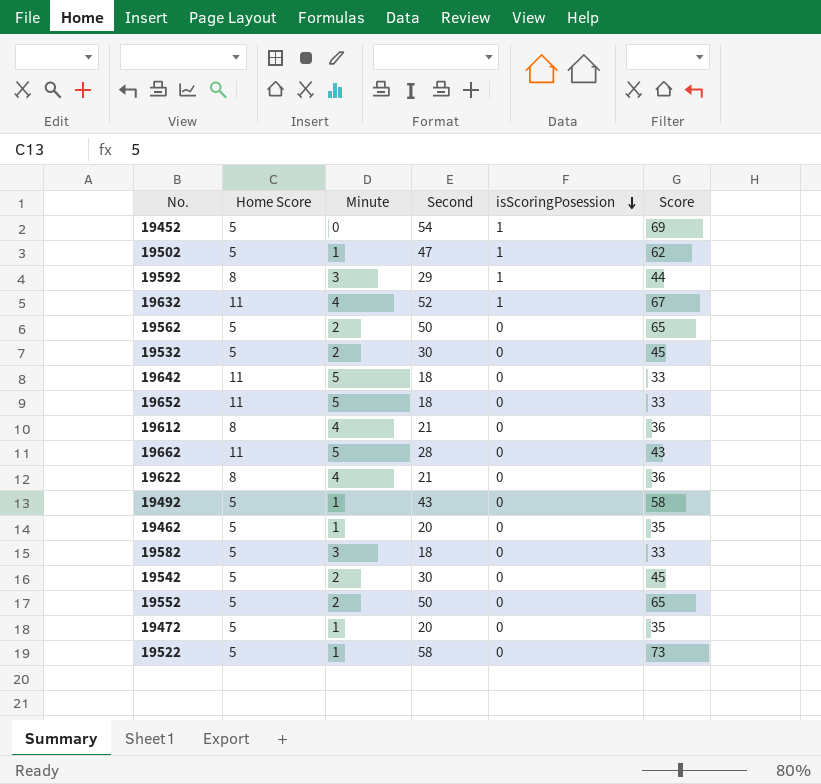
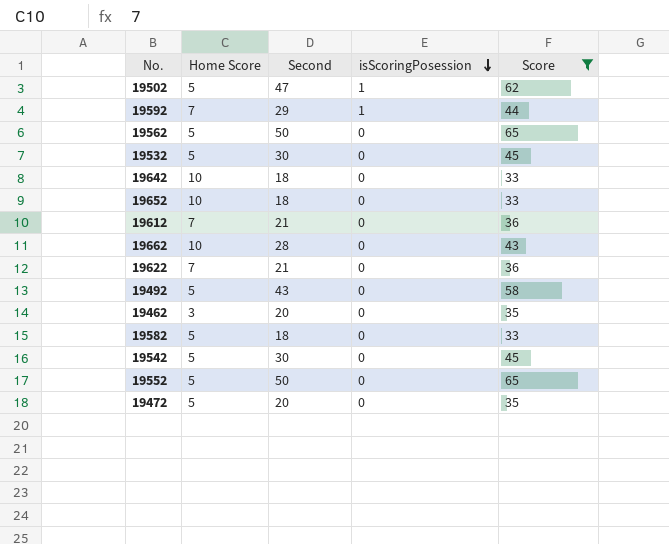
filter: none -> Score <= 65
column Minute | position: 3 -> none
19592 | Home Score: 8 -> 7
19642 | Home Score: 11 -> 10
19652 | Home Score: 11 -> 10
19612 | Home Score: 8 -> 7
19662 | Home Score: 11 -> 10
19622 | Home Score: 8 -> 7
19462 | Home Score: 5 -> 3

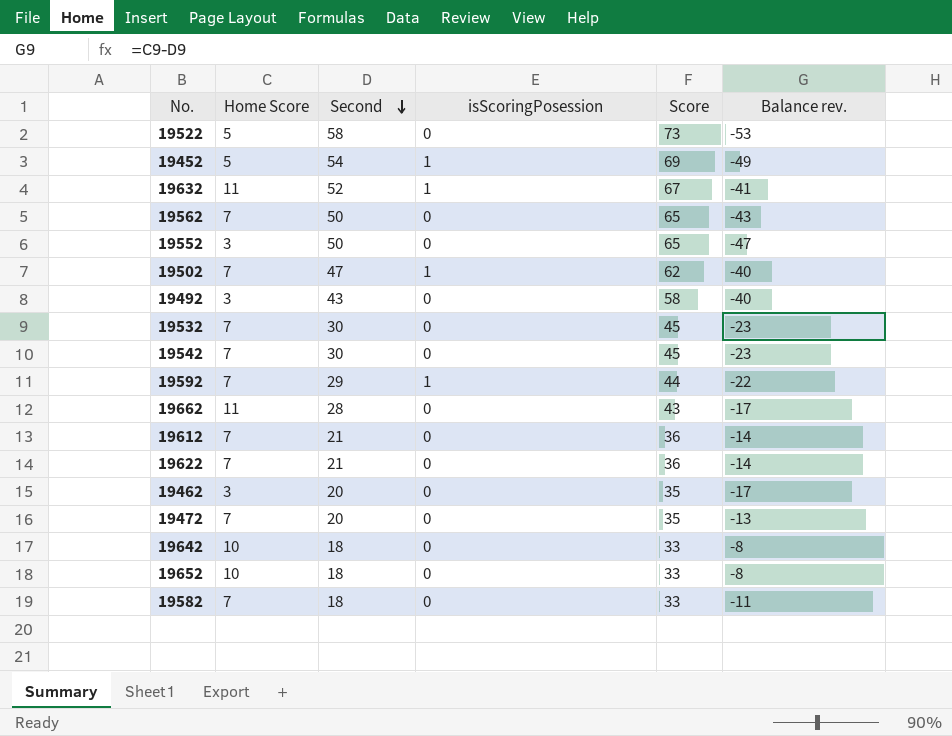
filter: Score <= 65 -> none
row order: isScoringPosession descending -> Second descending
column Balance rev. | formula: none -> [Home Score] - [Second]
19562 | Home Score: 5 -> 7
19552 | Home Score: 5 -> 3
19502 | Home Score: 5 -> 7
19492 | Home Score: 5 -> 3
19532 | Home Score: 5 -> 7
19542 | Home Score: 5 -> 7
19662 | Home Score: 10 -> 11
19472 | Home Score: 5 -> 7
19582 | Home Score: 5 -> 7

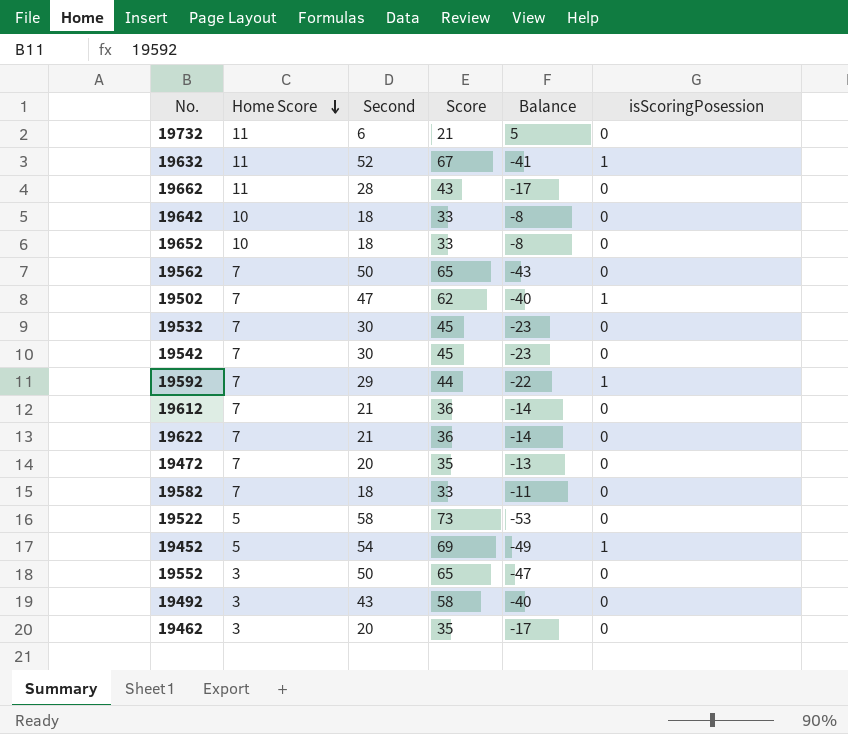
row order: Second descending -> Home Score descending
column name: Balance rev. -> Balance
column isScoringPosession | position: 4 -> 6
row 19732: none -> 11 | 6 | 21 | 5 | 0

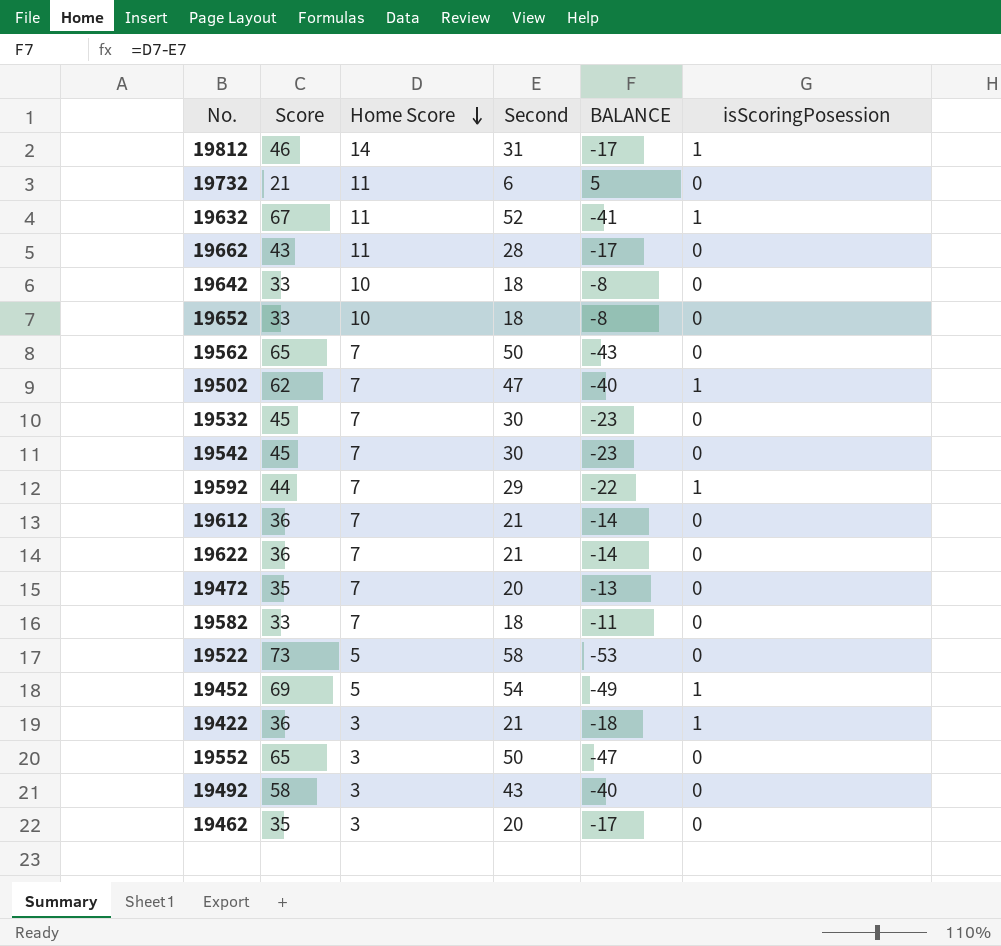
column Score | position: 4 -> 2
column name: Balance -> BALANCE
row 19812: none -> 46 | 14 | 31 | -17 | 1
row 19422: none -> 36 | 3 | 21 | -18 | 1

